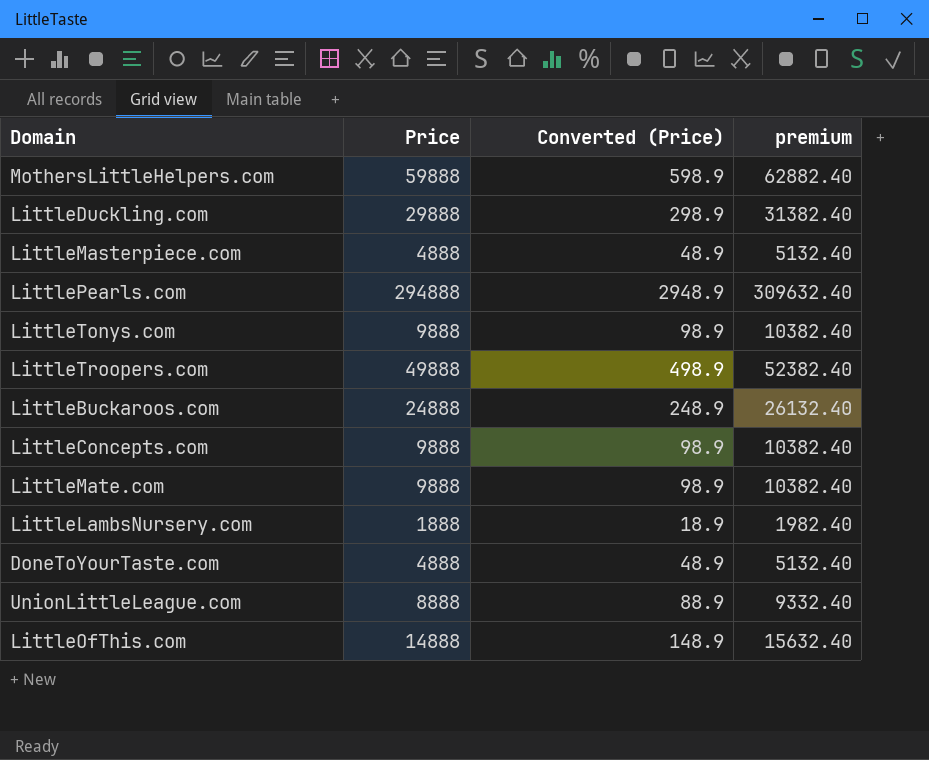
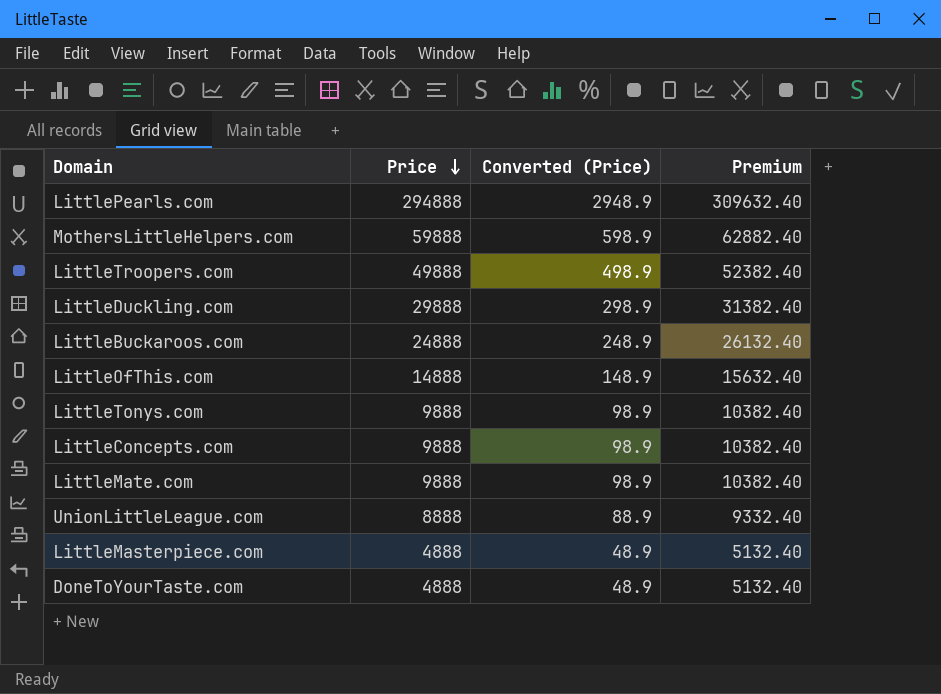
row order: none -> Price descending
column name: premium -> Premium
row LittleLambsNursery.com: 1888 | 18.9 | 1982.40 -> none

